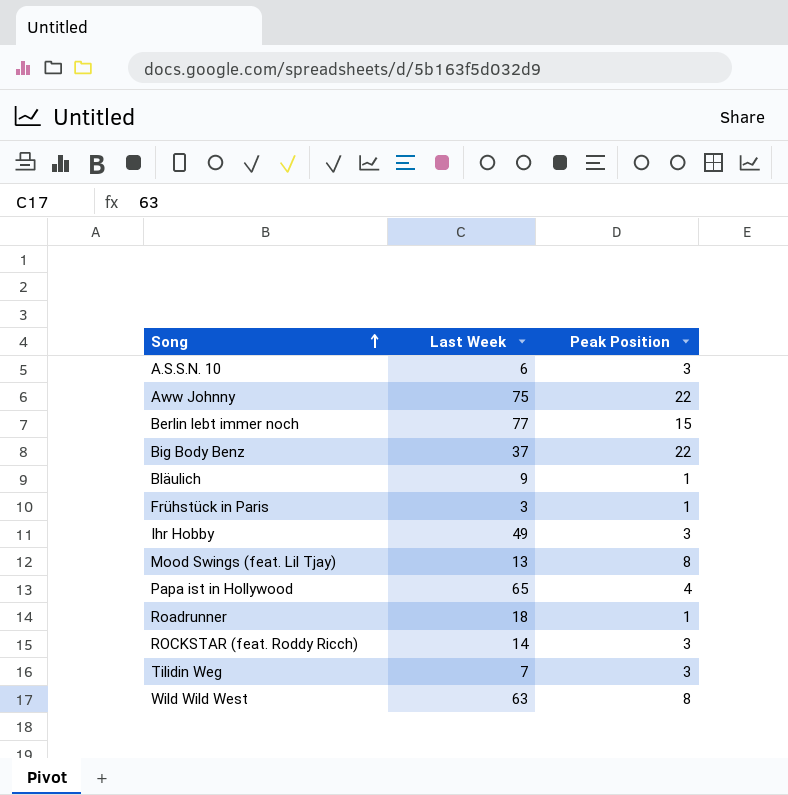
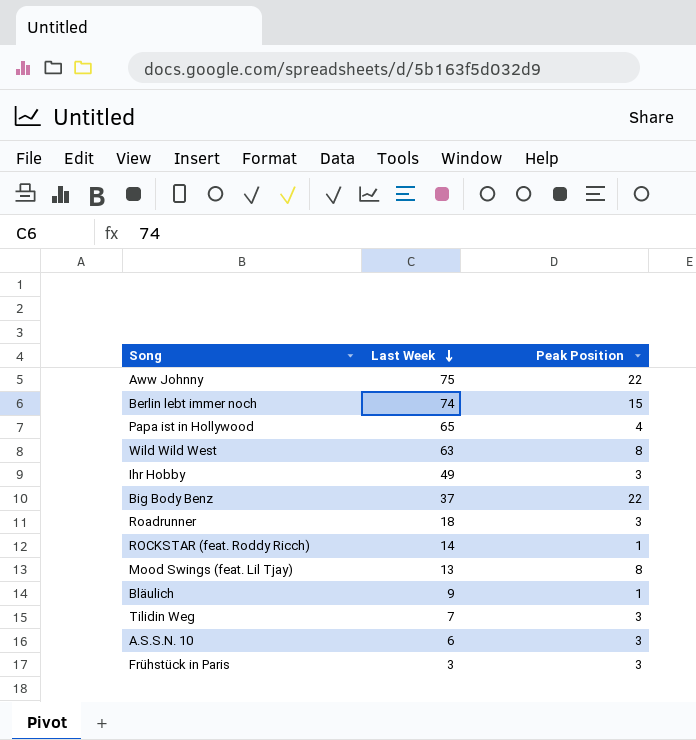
row order: Song ascending -> Last Week descending
Berlin lebt immer noch | Last Week: 77 -> 74
Roadrunner | Peak Position: 1 -> 3
ROCKSTAR (feat. Roddy Ricch) | Peak Position: 3 -> 1
Frühstück in Paris | Peak Position: 1 -> 3

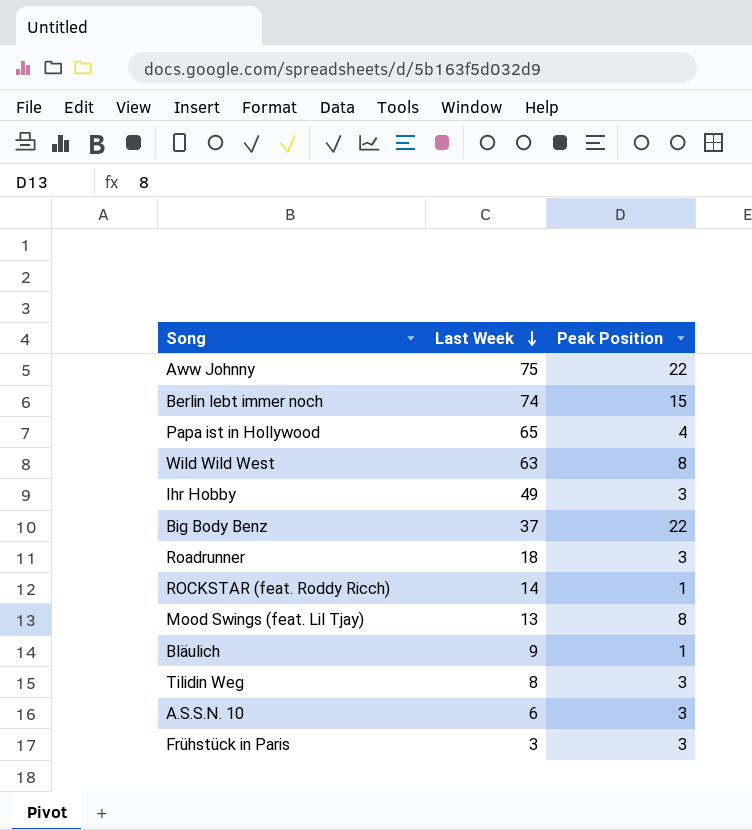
Tilidin Weg | Last Week: 7 -> 8

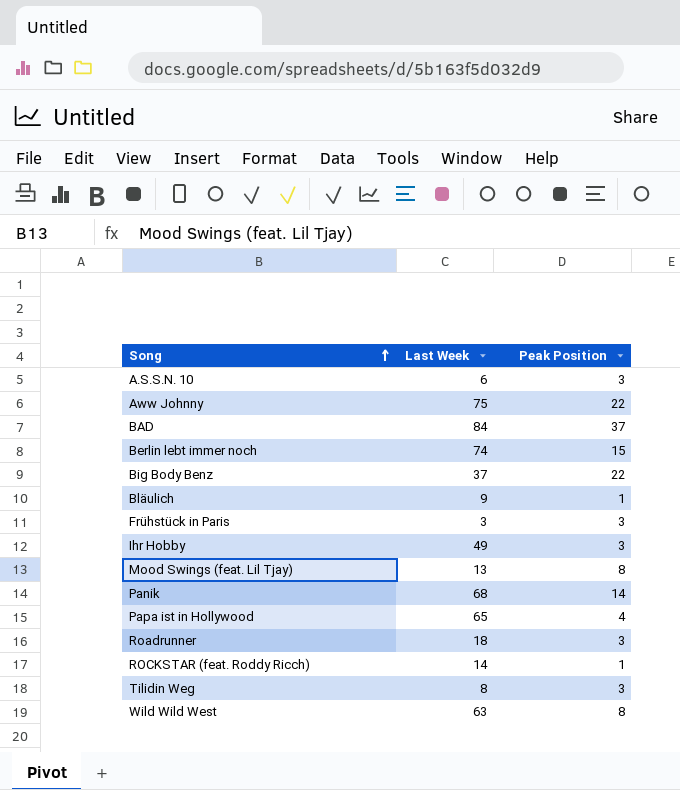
row order: Last Week descending -> Song ascending
row BAD: none -> 84 | 37
row Panik: none -> 68 | 14

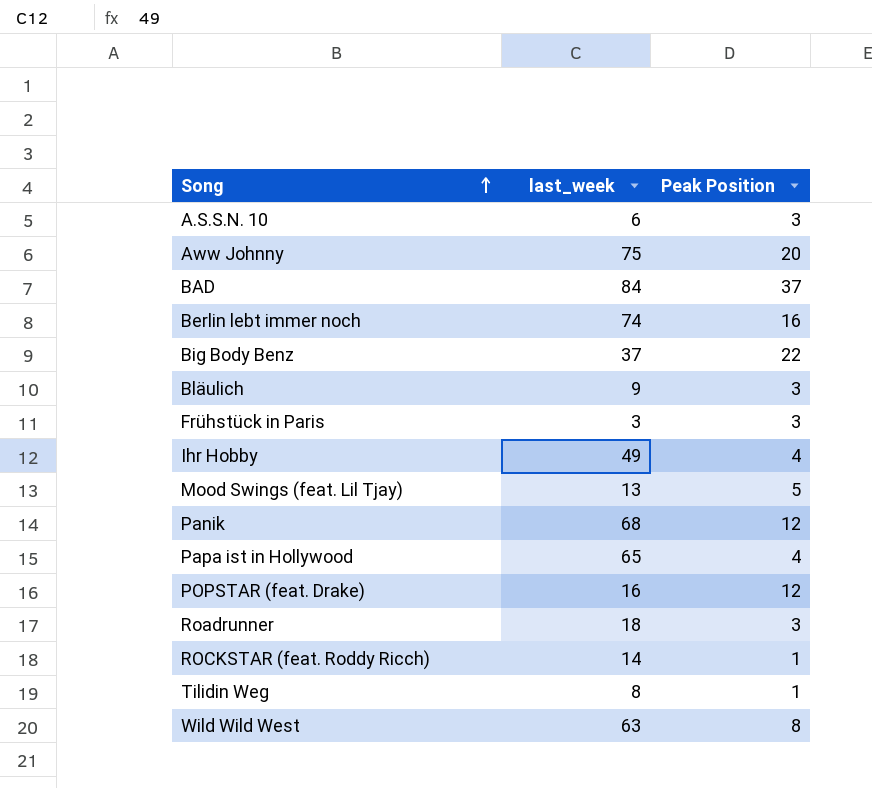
column name: Last Week -> last_week
Aww Johnny | Peak Position: 22 -> 20
Berlin lebt immer noch | Peak Position: 15 -> 16
Bläulich | Peak Position: 1 -> 3
Ihr Hobby | Peak Position: 3 -> 4
Mood Swings (feat. Lil Tjay) | Peak Position: 8 -> 5
Panik | Peak Position: 14 -> 12
row POPSTAR (feat. Drake): none -> 16 | 12
Tilidin Weg | Peak Position: 3 -> 1

